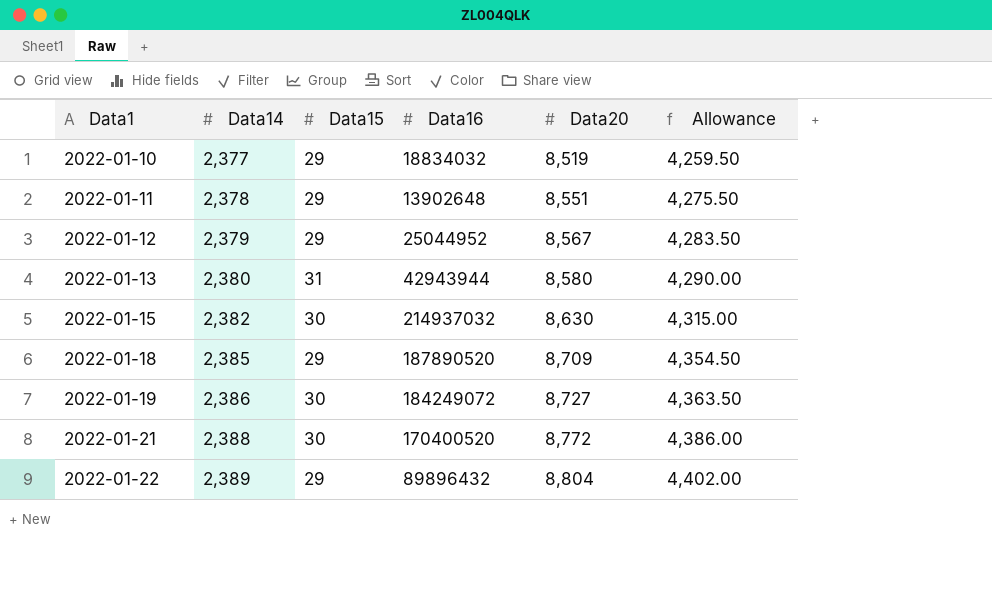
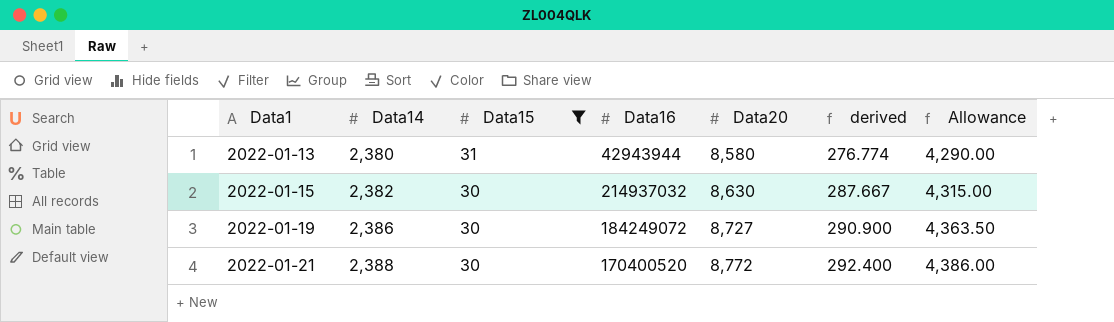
filter: none -> Data15 != 29
column derived | formula: none -> [Data20] / [Data15]

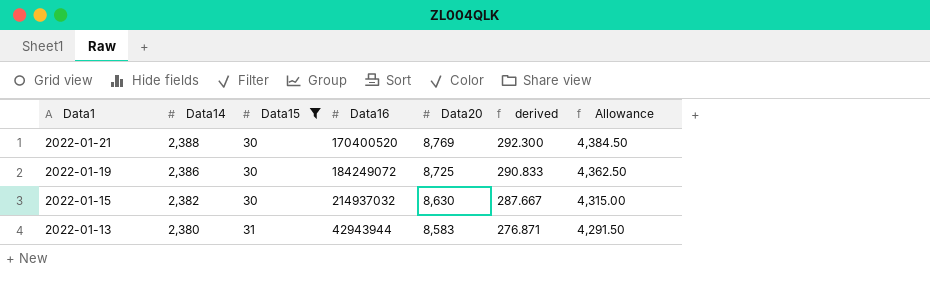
row order: Data1 ascending -> Data1 descending
2022-01-21 | Data20: 8,772 -> 8,769
2022-01-21 | derived: 292.400 -> 292.300
2022-01-21 | Allowance: 4,386.00 -> 4,384.50
2022-01-19 | Data20: 8,727 -> 8,725
2022-01-19 | derived: 290.900 -> 290.833
2022-01-19 | Allowance: 4,363.50 -> 4,362.50
2022-01-13 | Data20: 8,580 -> 8,583
2022-01-13 | derived: 276.774 -> 276.871
2022-01-13 | Allowance: 4,290.00 -> 4,291.50

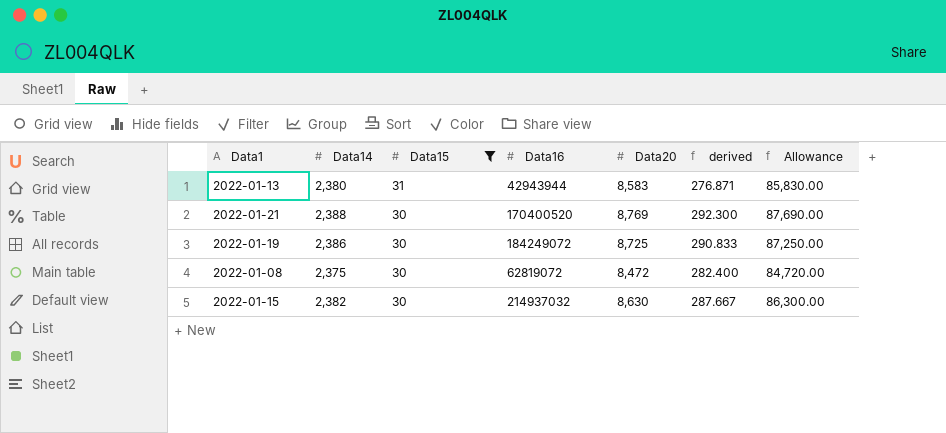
row order: Data1 descending -> Data15 descending
column Allowance | formula: [Data20] * 0.5 -> [Data20] * 10
row 2022-01-08: none -> 2,375 | 30 | 62819072 | 8,472 | 282.400 | 84,720.00

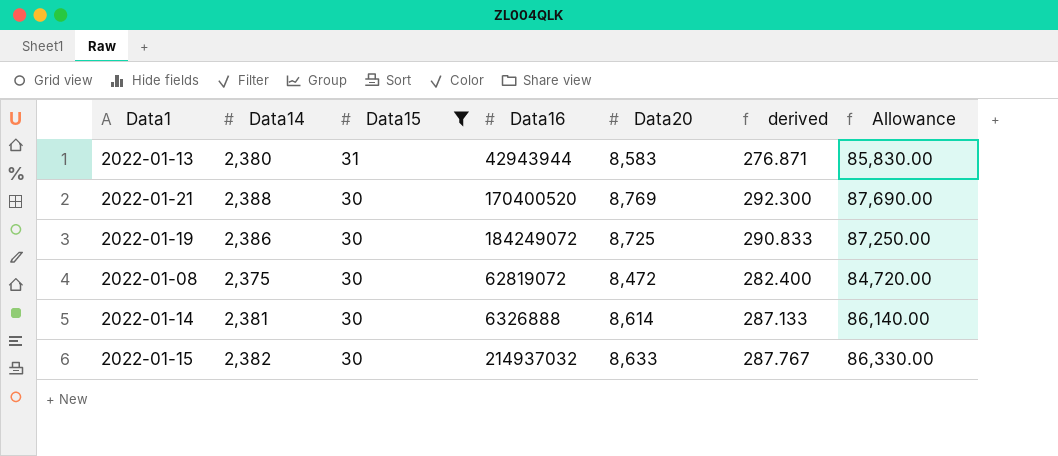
row 2022-01-14: none -> 2,381 | 30 | 6326888 | 8,614 | 287.133 | 86,140.00
2022-01-15 | Data20: 8,630 -> 8,633
2022-01-15 | derived: 287.667 -> 287.767
2022-01-15 | Allowance: 86,300.00 -> 86,330.00

